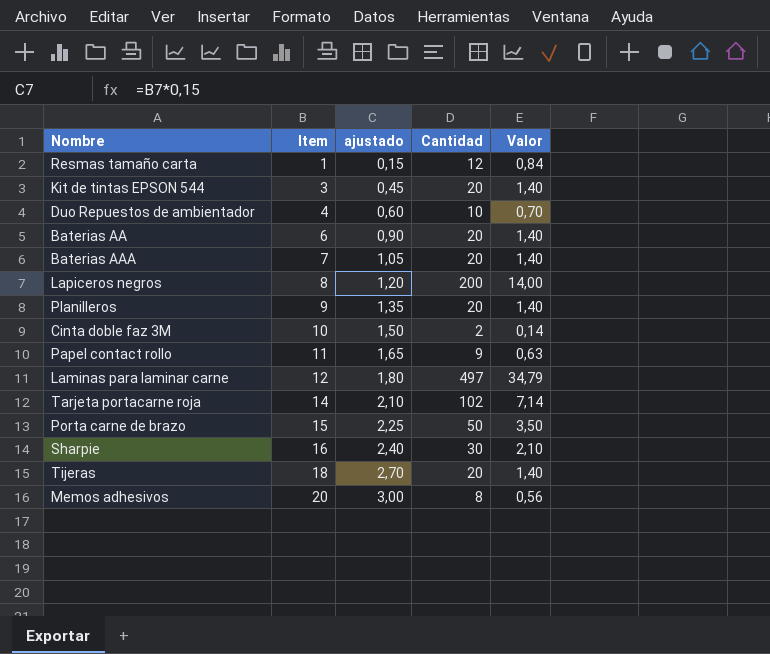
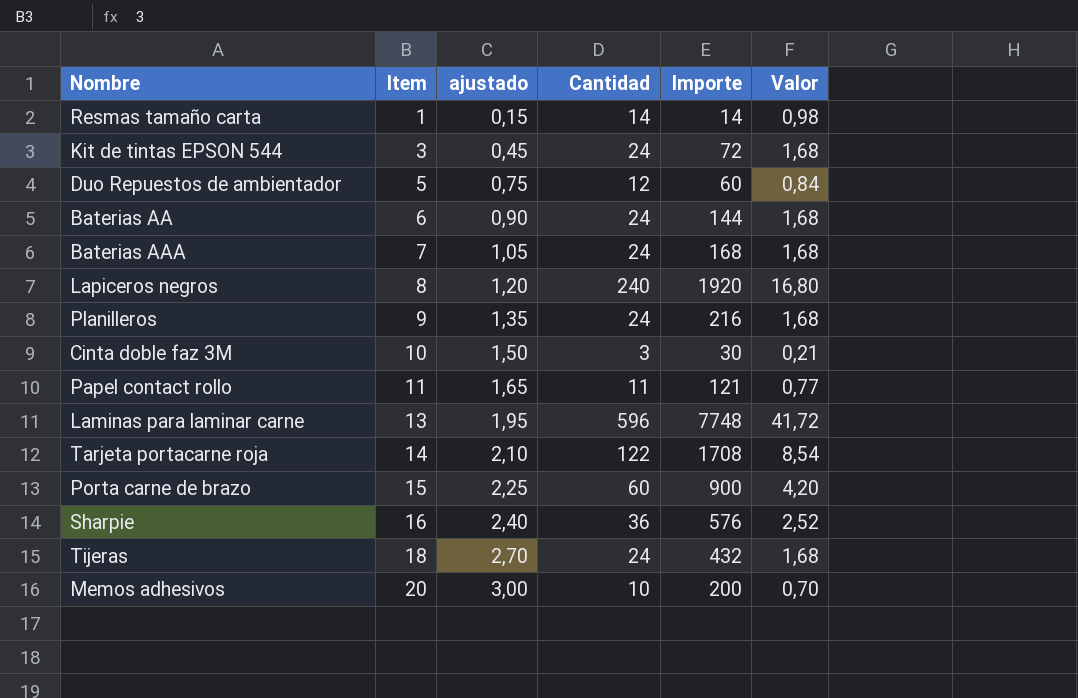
column Importe | formula: none -> [Item] * [Cantidad]
Resmas tamaño carta | Cantidad: 12 -> 14
Resmas tamaño carta | Valor: 0,84 -> 0,98
Kit de tintas EPSON 544 | Cantidad: 20 -> 24
Kit de tintas EPSON 544 | Valor: 1,40 -> 1,68
Duo Repuestos de ambientador | Item: 4 -> 5
Duo Repuestos de ambientador | ajustado: 0,60 -> 0,75
Duo Repuestos de ambientador | Cantidad: 10 -> 12
Duo Repuestos de ambientador | Valor: 0,70 -> 0,84
Baterias AA | Cantidad: 20 -> 24
Baterias AA | Valor: 1,40 -> 1,68
Baterias AAA | Cantidad: 20 -> 24
Baterias AAA | Valor: 1,40 -> 1,68
Lapiceros negros | Cantidad: 200 -> 240
Lapiceros negros | Valor: 14,00 -> 16,80
Planilleros | Cantidad: 20 -> 24
Planilleros | Valor: 1,40 -> 1,68
Cinta doble faz 3M | Cantidad: 2 -> 3
Cinta doble faz 3M | Valor: 0,14 -> 0,21
Papel contact rollo | Cantidad: 9 -> 11
Papel contact rollo | Valor: 0,63 -> 0,77
Laminas para laminar carne | Item: 12 -> 13
Laminas para laminar carne | ajustado: 1,80 -> 1,95
Laminas para laminar carne | Cantidad: 497 -> 596
Laminas para laminar carne | Valor: 34,79 -> 41,72
Tarjeta portacarne roja | Cantidad: 102 -> 122
Tarjeta portacarne roja | Valor: 7,14 -> 8,54
Porta carne de brazo | Cantidad: 50 -> 60
Porta carne de brazo | Valor: 3,50 -> 4,20
Sharpie | Cantidad: 30 -> 36
Sharpie | Valor: 2,10 -> 2,52
Tijeras | Cantidad: 20 -> 24
Tijeras | Valor: 1,40 -> 1,68
Memos adhesivos | Cantidad: 8 -> 10
Memos adhesivos | Valor: 0,56 -> 0,70

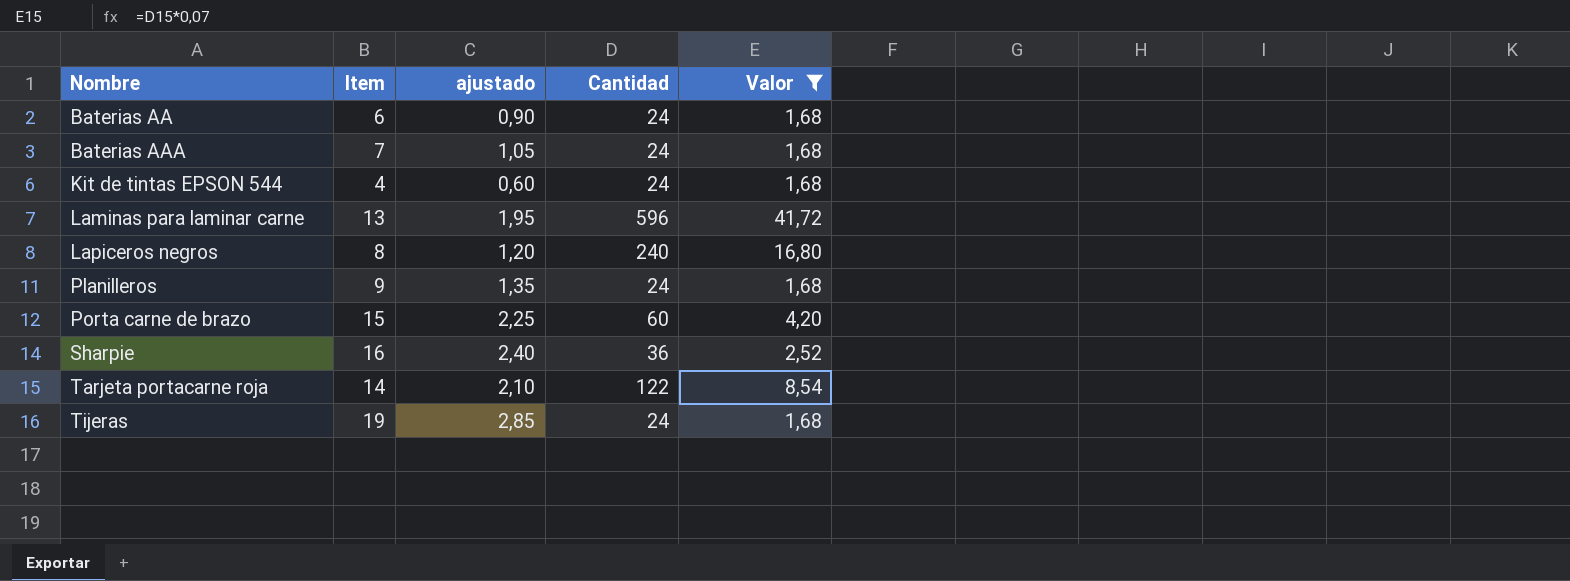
filter: none -> Valor >= 1,68
row order: Item ascending -> Nombre ascending
column Importe | formula: [Item] * [Cantidad] -> none
Kit de tintas EPSON 544 | Item: 3 -> 4
Kit de tintas EPSON 544 | ajustado: 0,45 -> 0,60
Tijeras | Item: 18 -> 19
Tijeras | ajustado: 2,70 -> 2,85

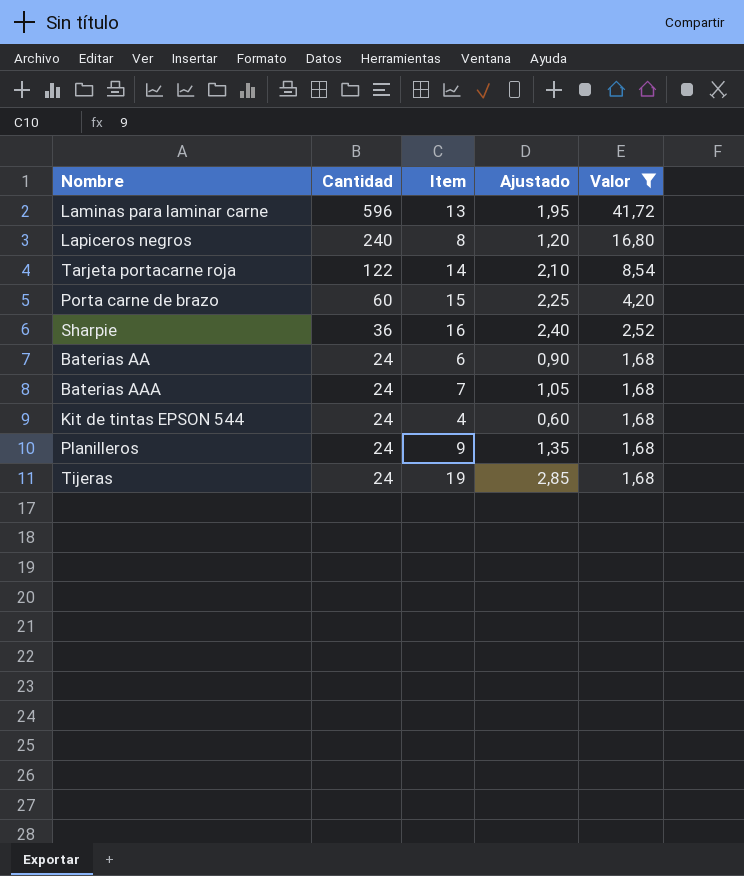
row order: Nombre ascending -> Cantidad descending
column Cantidad | position: 4 -> 2
column name: ajustado -> Ajustado

